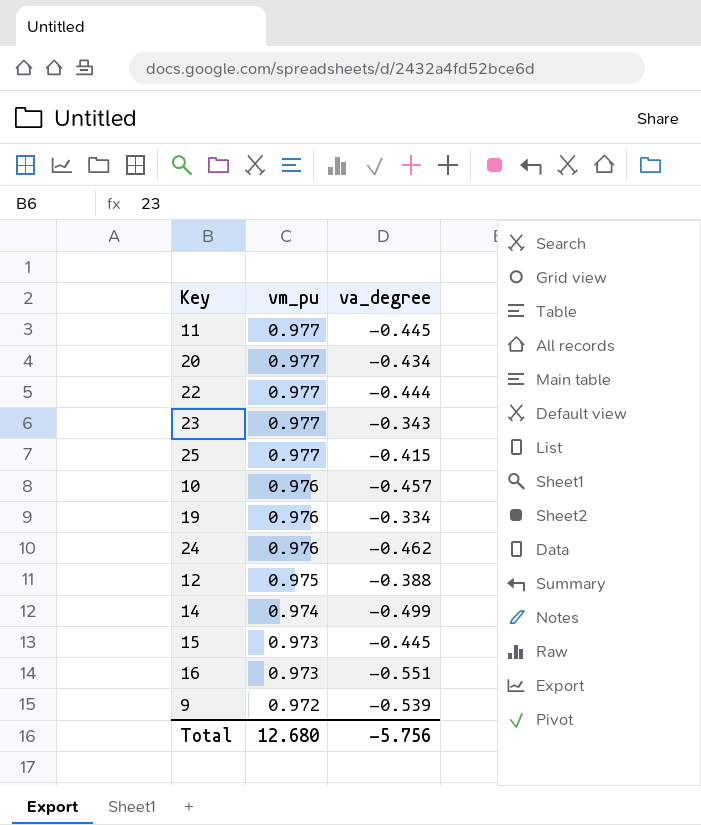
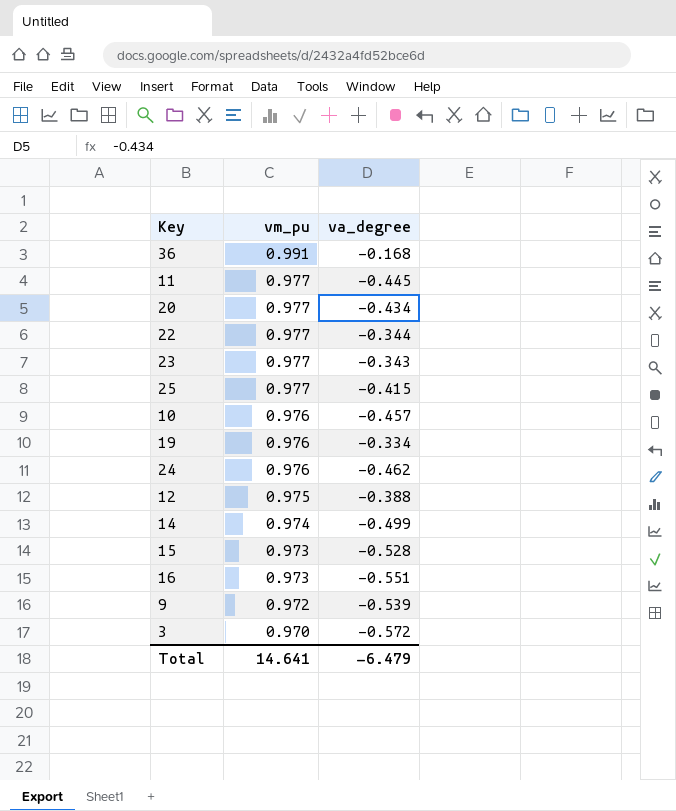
row 36: none -> 0.991 | -0.168
22 | va_degree: -0.444 -> -0.344
15 | va_degree: -0.445 -> -0.528
row 3: none -> 0.970 | -0.572
Total | vm_pu: 12.680 -> 14.641
Total | va_degree: -5.756 -> -6.479

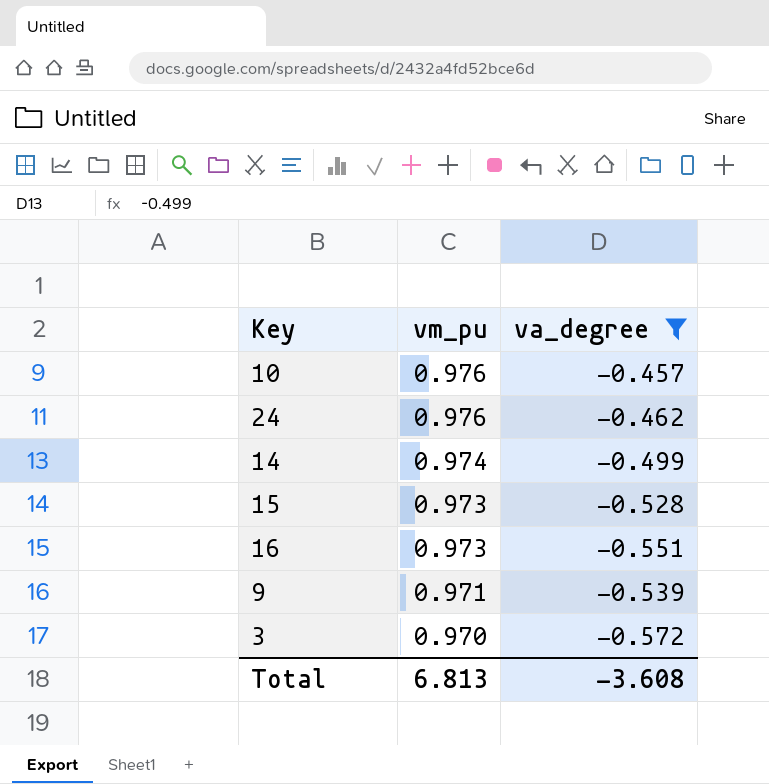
filter: none -> va_degree <= -0.457
9 | vm_pu: 0.972 -> 0.971
Total | vm_pu: 14.641 -> 6.813
Total | va_degree: -6.479 -> -3.608

